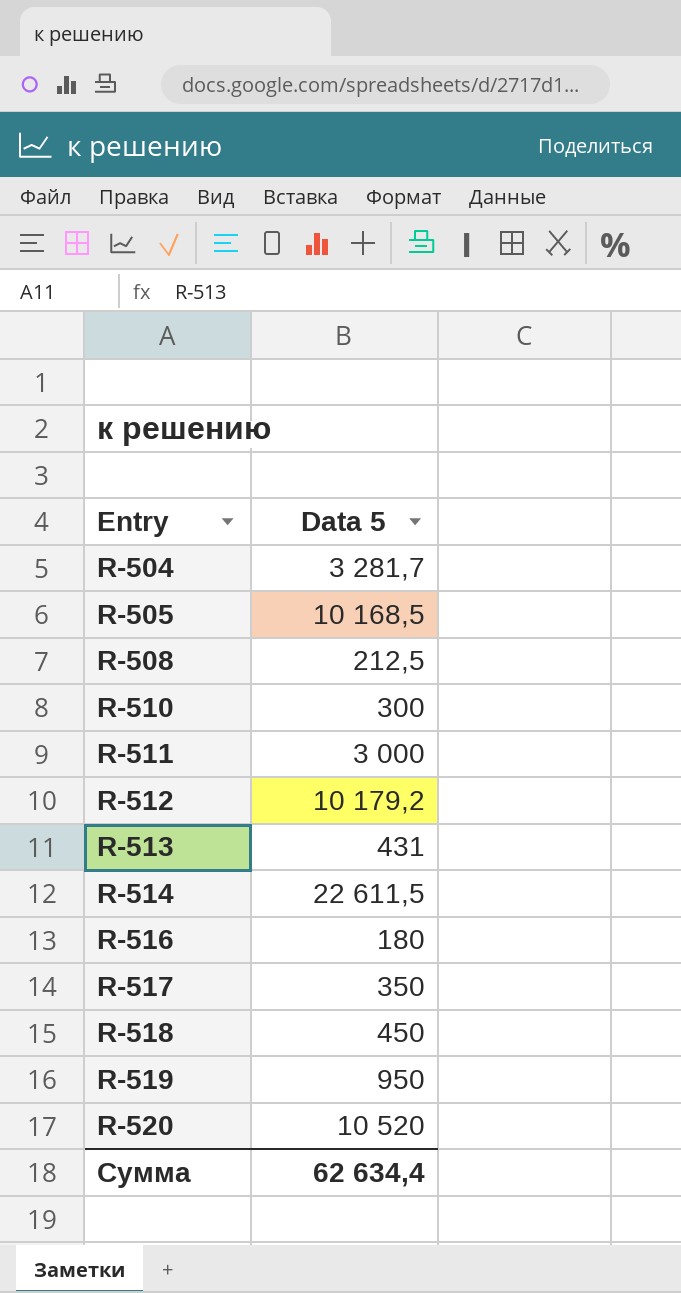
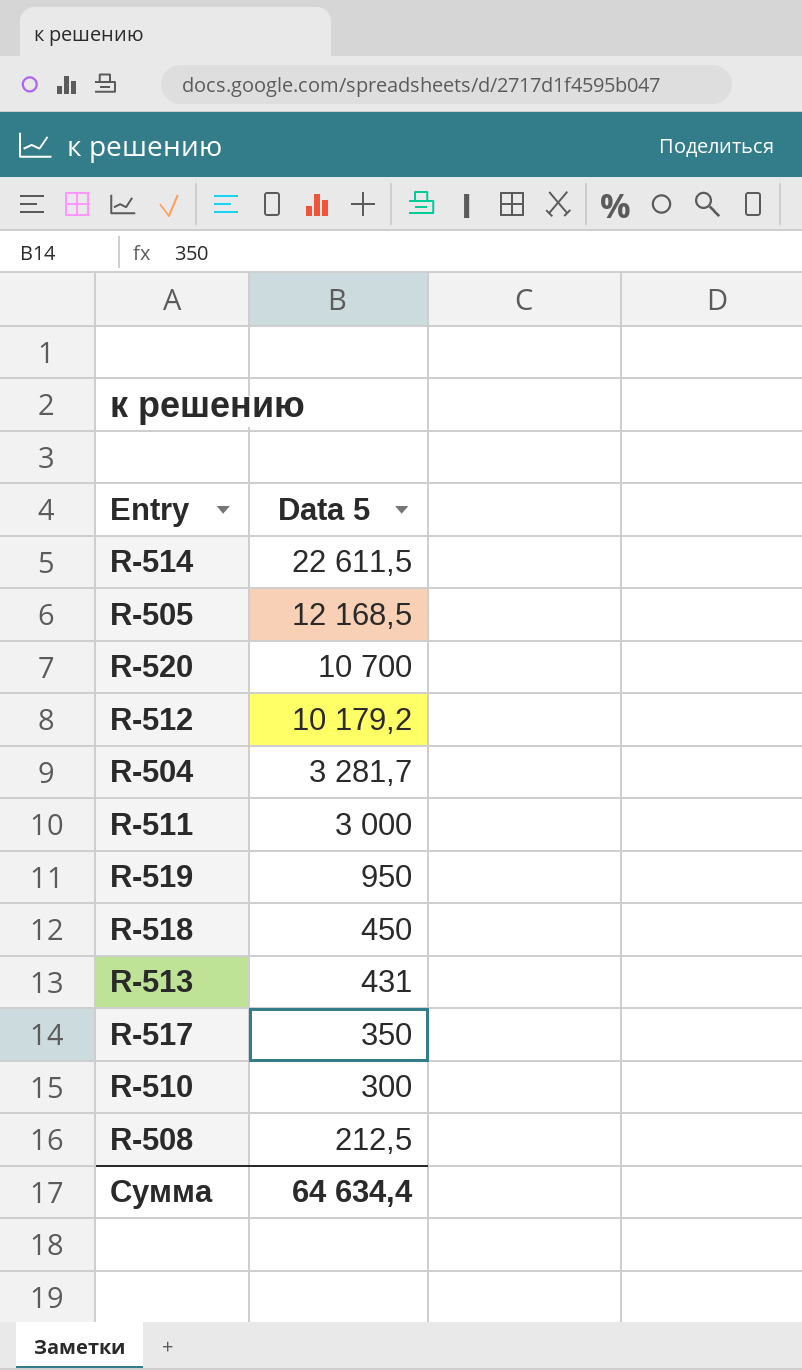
row order: Entry ascending -> Data 5 descending
row R-516: 180 -> none
R-505 | Data 5: 10 168,5 -> 12 168,5
R-520 | Data 5: 10 520 -> 10 700
Сумма | Data 5: 62 634,4 -> 64 634,4

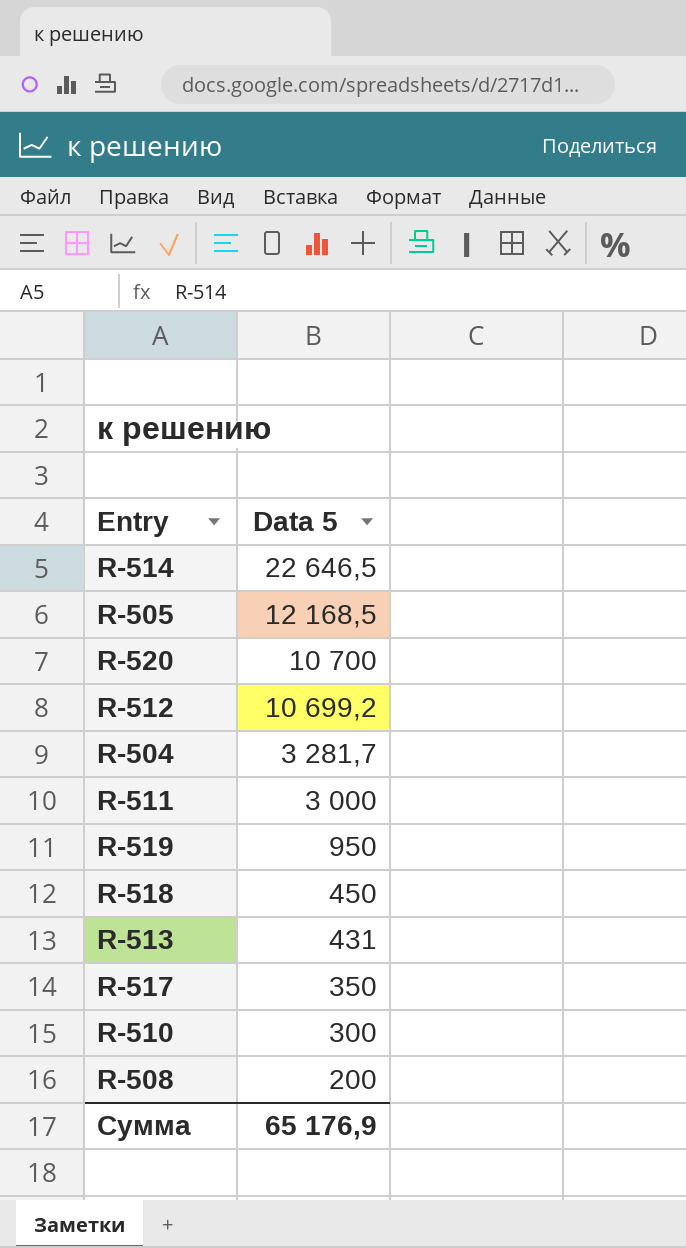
R-514 | Data 5: 22 611,5 -> 22 646,5
R-512 | Data 5: 10 179,2 -> 10 699,2
R-508 | Data 5: 212,5 -> 200
Сумма | Data 5: 64 634,4 -> 65 176,9

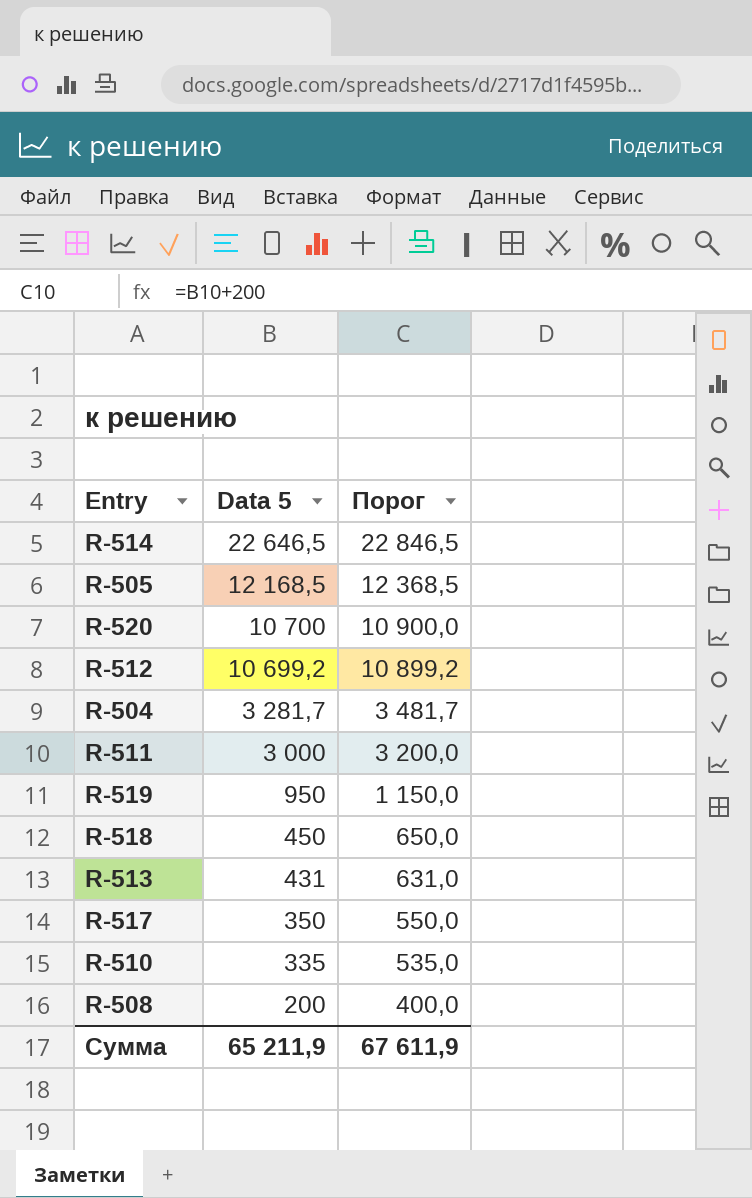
column Порог | formula: none -> [Data 5] + 200
R-510 | Data 5: 300 -> 335
Сумма | Data 5: 65 176,9 -> 65 211,9

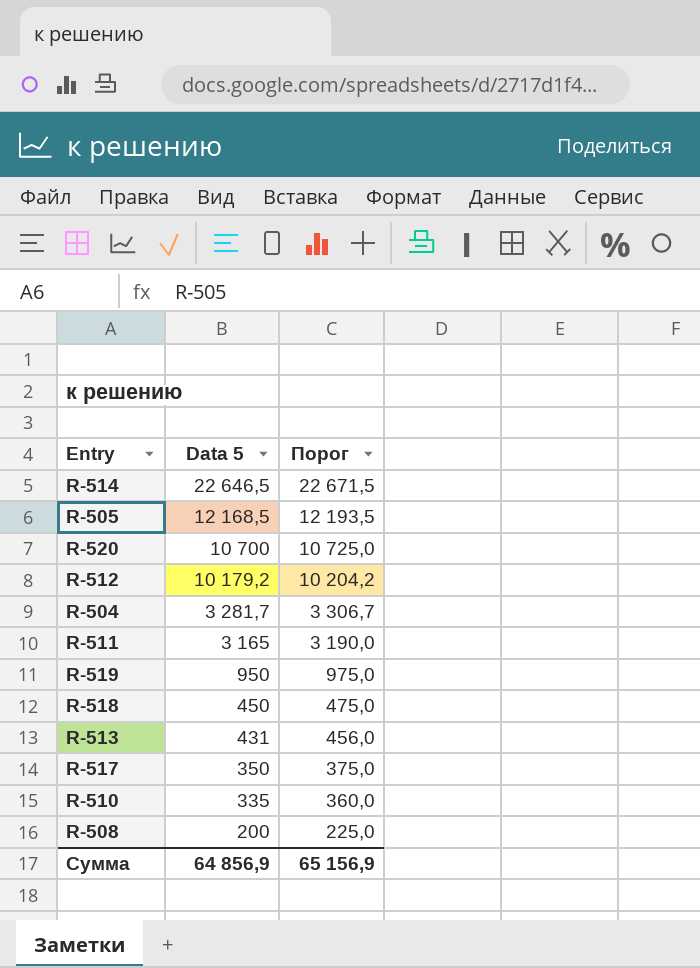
column Порог | formula: [Data 5] + 200 -> [Data 5] + 25
R-512 | Data 5: 10 699,2 -> 10 179,2
R-511 | Data 5: 3 000 -> 3 165
Сумма | Data 5: 65 211,9 -> 64 856,9
Сумма | Порог: 67 611,9 -> 65 156,9

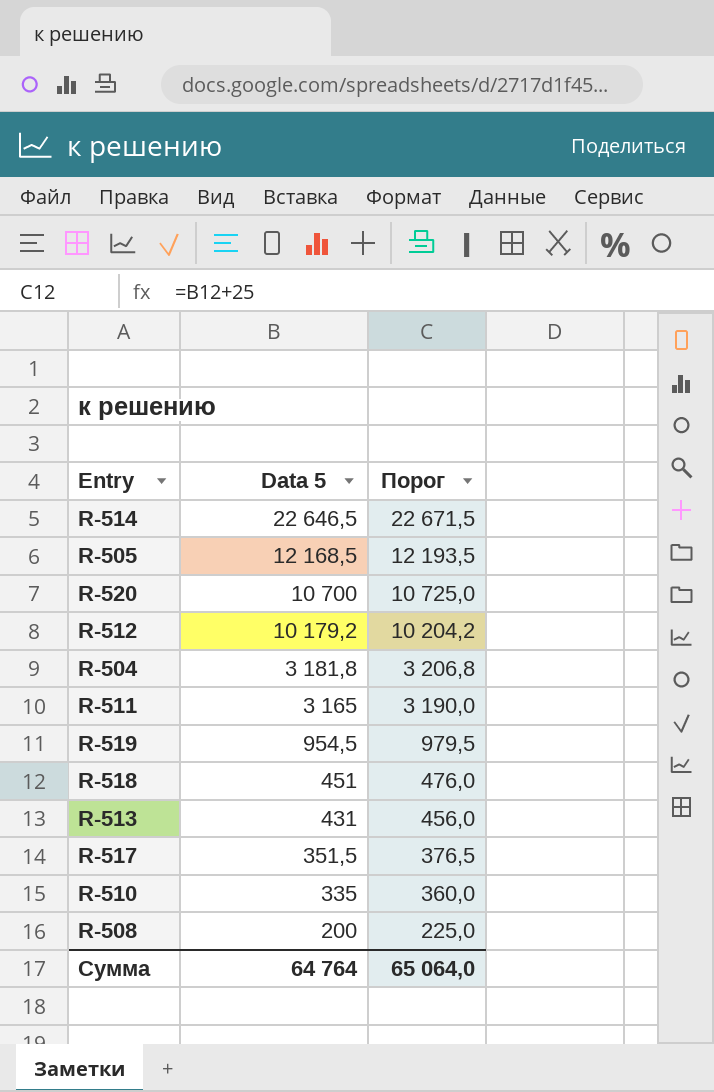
R-504 | Data 5: 3 281,7 -> 3 181,8
R-504 | Порог: 3 306,7 -> 3 206,8
R-519 | Data 5: 950 -> 954,5
R-519 | Порог: 975,0 -> 979,5
R-518 | Data 5: 450 -> 451
R-518 | Порог: 475,0 -> 476,0
R-517 | Data 5: 350 -> 351,5
R-517 | Порог: 375,0 -> 376,5
Сумма | Data 5: 64 856,9 -> 64 764
Сумма | Порог: 65 156,9 -> 65 064,0

